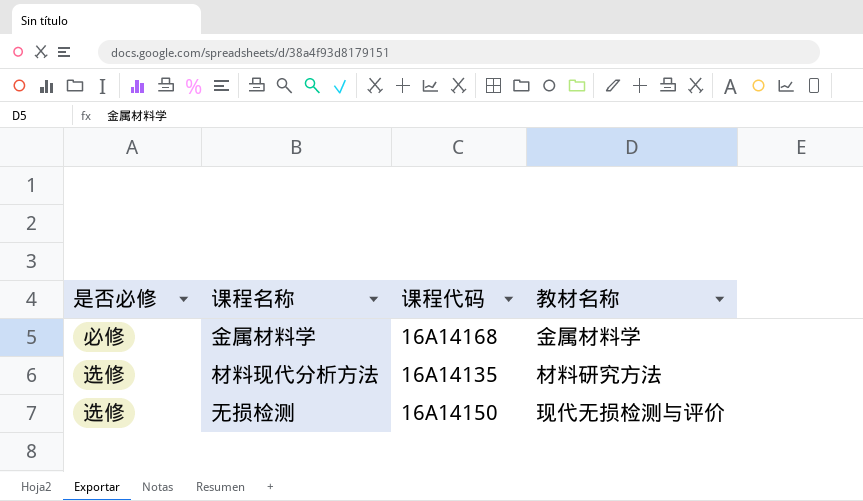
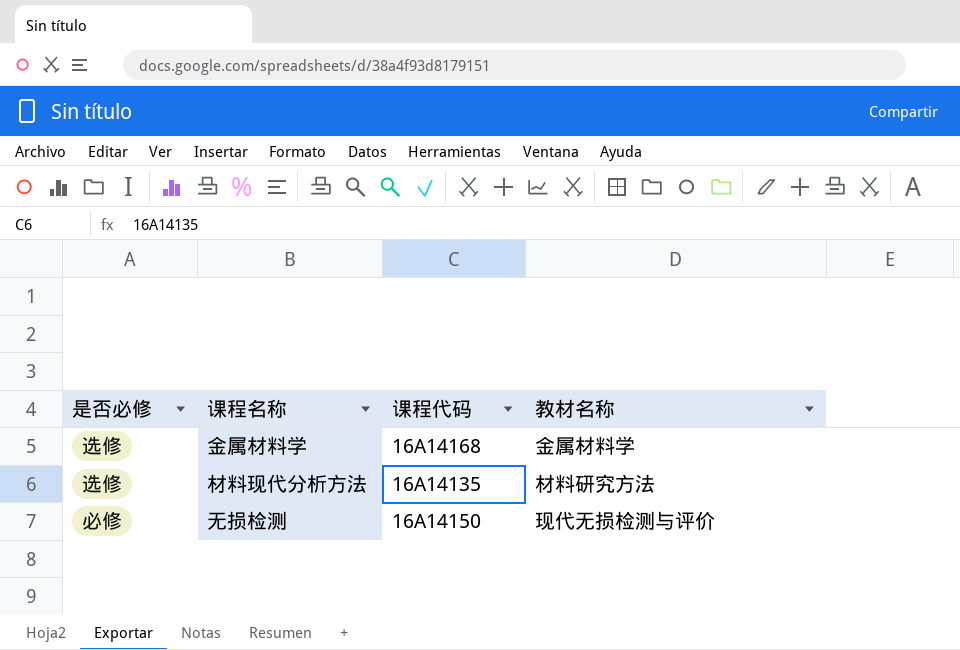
金属材料学 | 是否必修: 必修 -> 选修
无损检测 | 是否必修: 选修 -> 必修

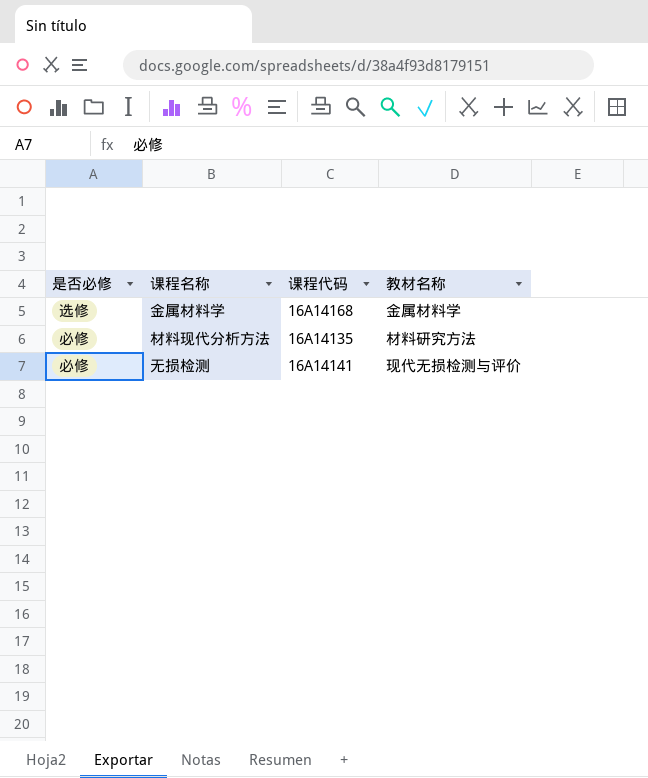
材料现代分析方法 | 是否必修: 选修 -> 必修
无损检测 | 课程代码: 16A14150 -> 16A14141

